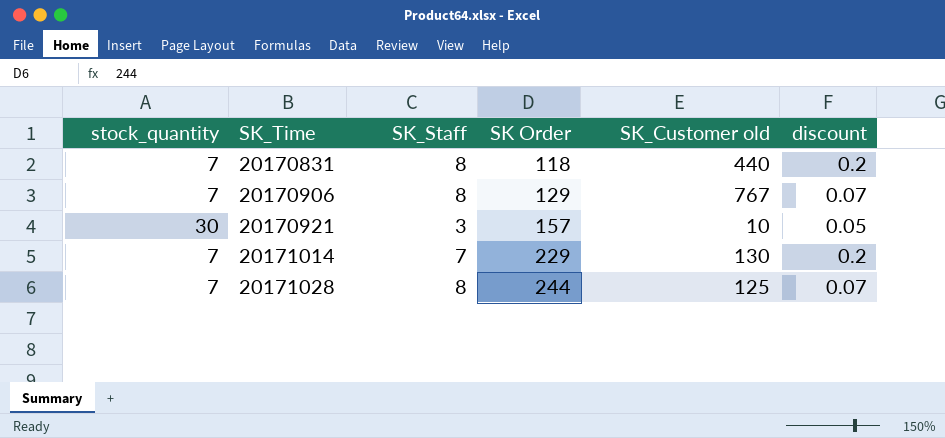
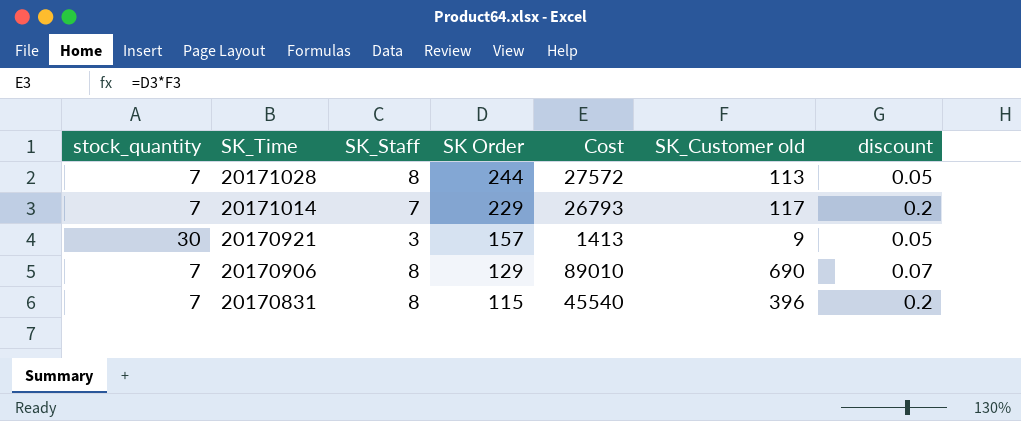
row order: SK_Time ascending -> SK_Time descending
column Cost | formula: none -> [SK Order] * [SK_Customer old]
20171028 | SK_Customer old: 125 -> 113
20171028 | discount: 0.07 -> 0.05
20171014 | SK_Customer old: 130 -> 117
20170921 | SK_Customer old: 10 -> 9
20170906 | SK_Customer old: 767 -> 690
20170831 | SK Order: 118 -> 115
20170831 | SK_Customer old: 440 -> 396

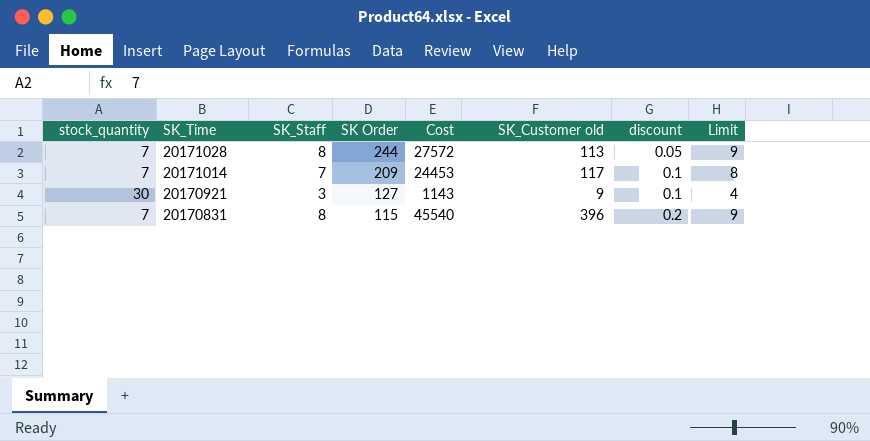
column Limit | formula: none -> [SK_Staff] + 1
row 20170906: 7 | 8 | 129 | 89010 | 690 | 0.07 -> none
20171014 | SK Order: 229 -> 209
20171014 | Cost: 26793 -> 24453
20171014 | discount: 0.2 -> 0.1
20170921 | SK Order: 157 -> 127
20170921 | Cost: 1413 -> 1143
20170921 | discount: 0.05 -> 0.1

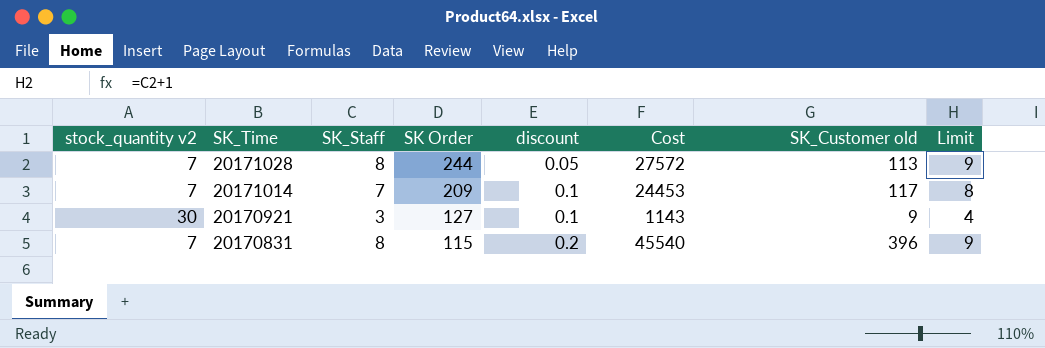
column name: stock_quantity -> stock_quantity v2
column discount | position: 7 -> 5

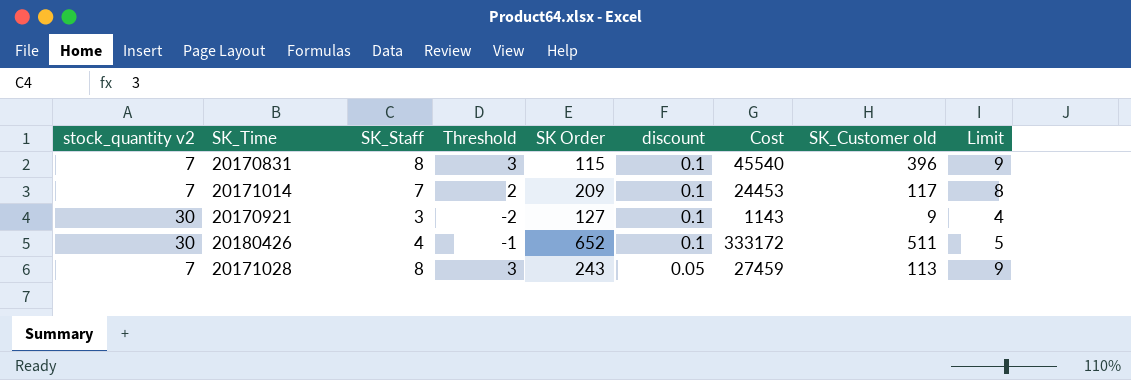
row order: SK_Time descending -> discount descending
column Threshold | formula: none -> [SK_Staff] - 5
20170831 | discount: 0.2 -> 0.1
row 20180426: none -> 30 | 4 | -1 | 652 | 0.1 | 333172 | 511 | 5
20171028 | SK Order: 244 -> 243
20171028 | Cost: 27572 -> 27459

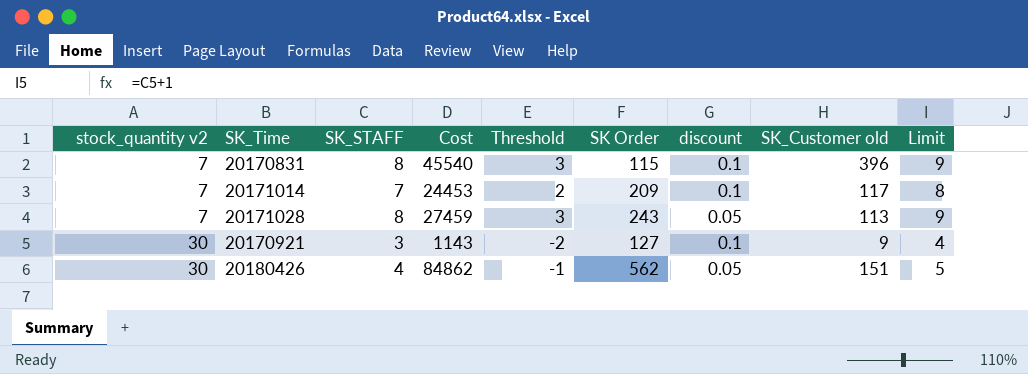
row order: discount descending -> stock_quantity v2 ascending
column name: SK_Staff -> SK_STAFF
column Cost | position: 7 -> 4
20180426 | Cost: 333172 -> 84862
20180426 | SK Order: 652 -> 562
20180426 | discount: 0.1 -> 0.05
20180426 | SK_Customer old: 511 -> 151

